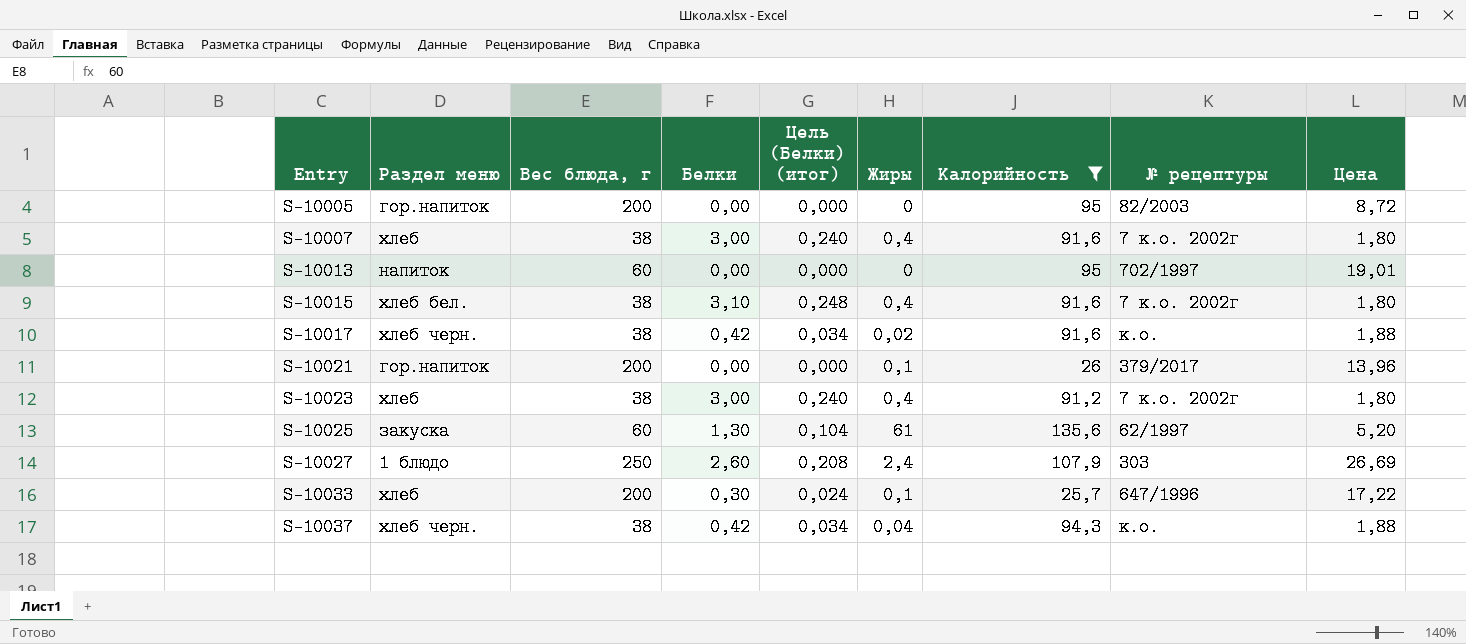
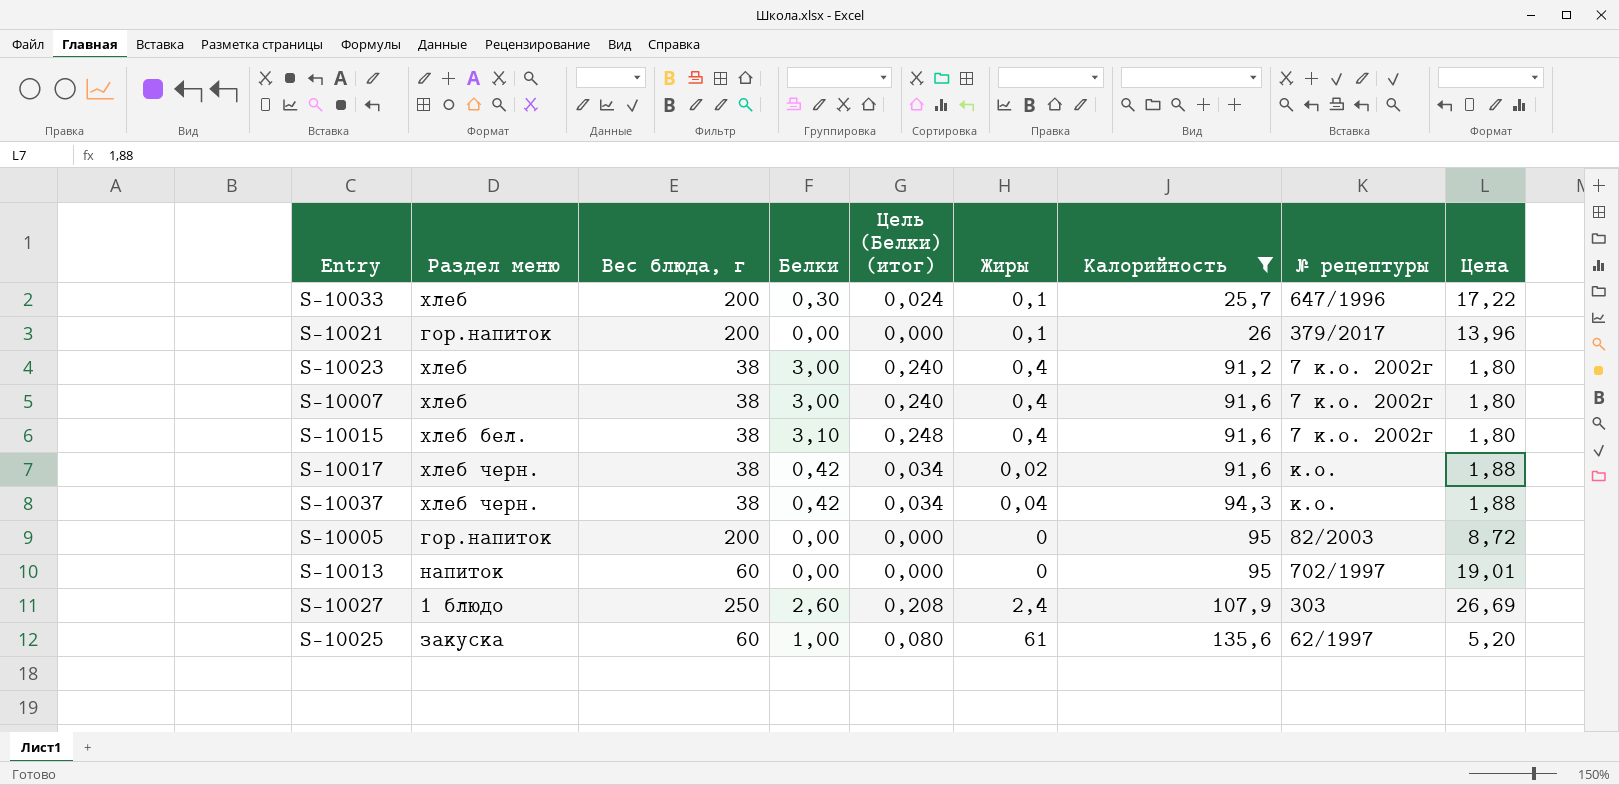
row order: Entry ascending -> Калорийность ascending
S-10025 | Белки: 1,30 -> 1,00
S-10025 | Цель (Белки) (итог): 0,104 -> 0,080

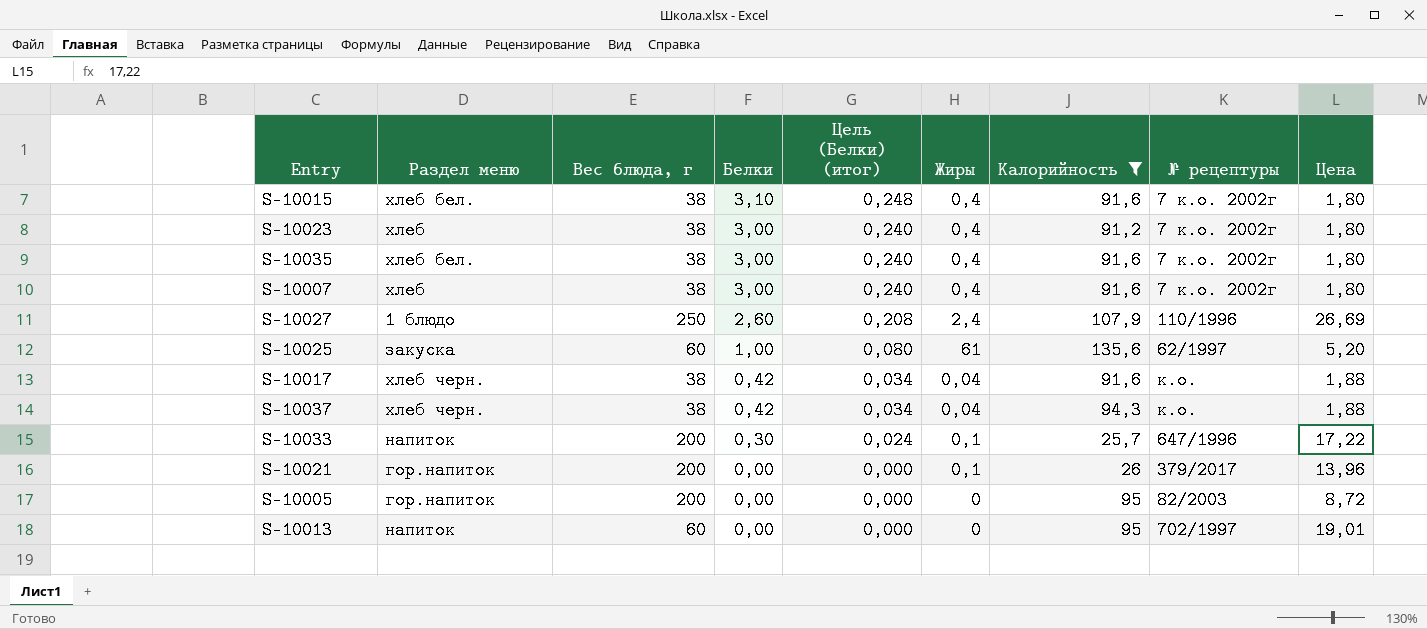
row order: Калорийность ascending -> Белки descending
row S-10035: none -> хлеб бел. | 38 | 3,00 | 0,240 | 0,4 | 91,6 | 7 к.о. 2002г | 1,80
S-10027 | № рецептуры: 303 -> 110/1996
S-10017 | Жиры: 0,02 -> 0,04
S-10033 | Раздел меню: хлеб -> напиток

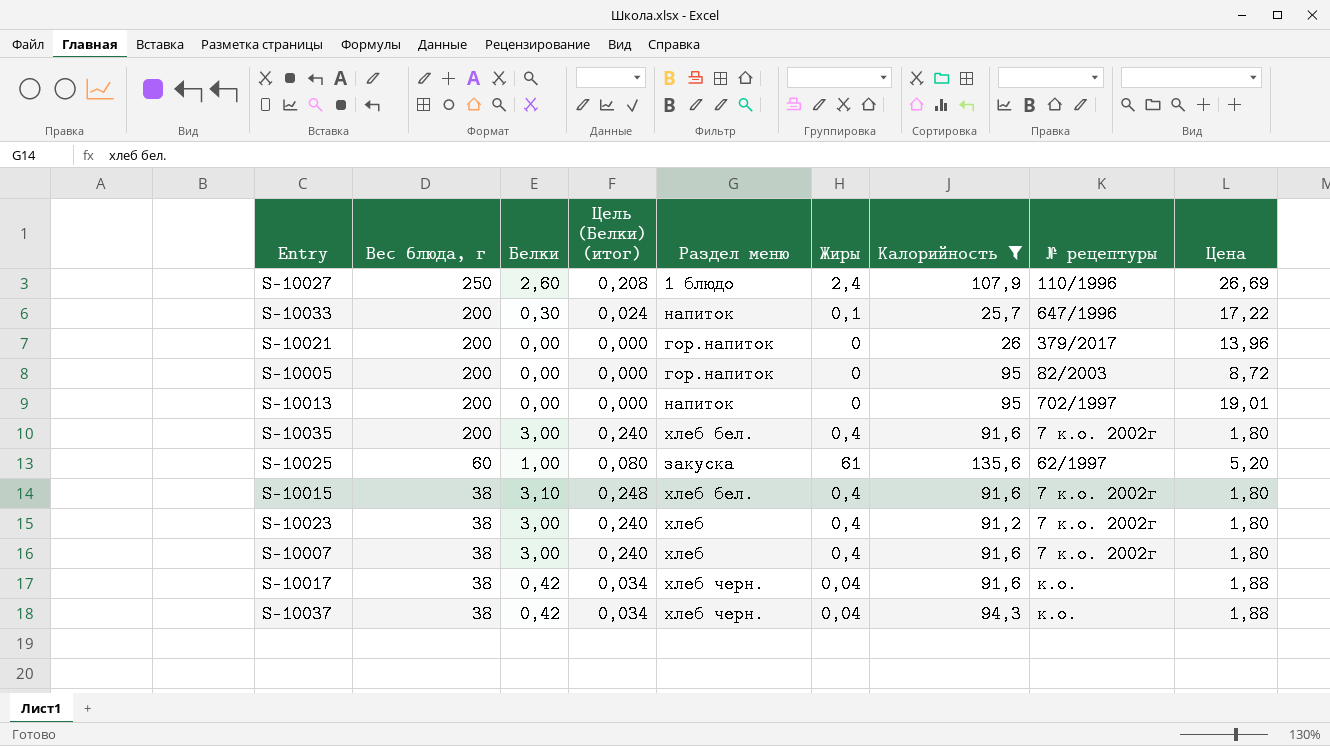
row order: Белки descending -> Вес блюда, г descending
column Раздел меню | position: 2 -> 5
S-10021 | Жиры: 0,1 -> 0
S-10013 | Вес блюда, г: 60 -> 200
S-10035 | Вес блюда, г: 38 -> 200

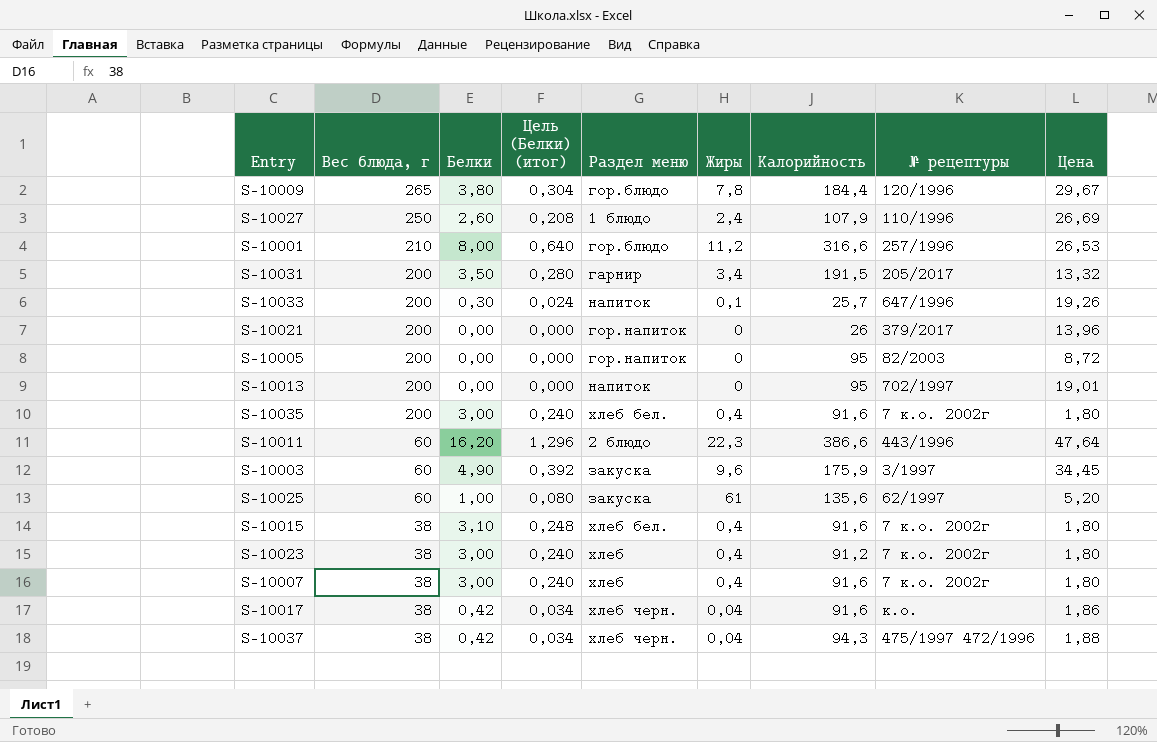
filter: Калорийность <= 135,6 -> none
S-10033 | Цена: 17,22 -> 19,26
S-10017 | Цена: 1,88 -> 1,86
S-10037 | № рецептуры: к.о. -> 475/1997 472/1996

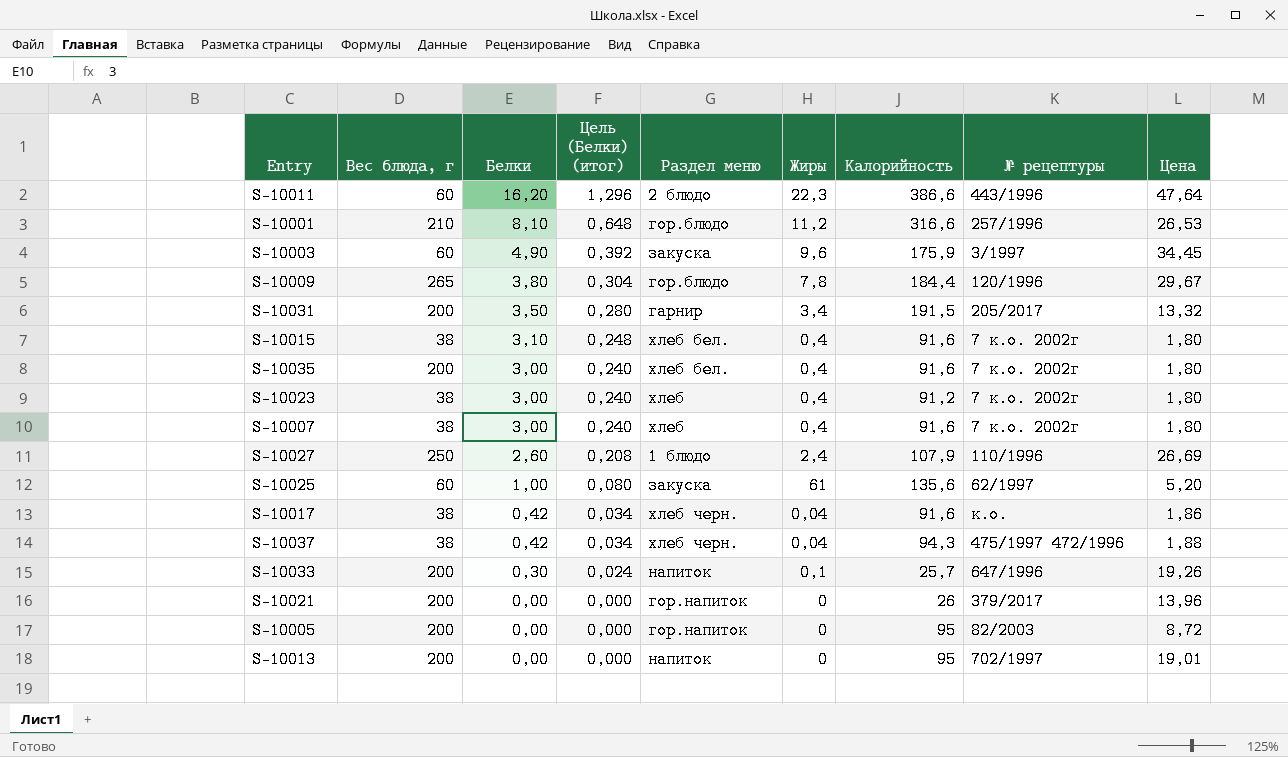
row order: Вес блюда, г descending -> Белки descending
S-10001 | Белки: 8,00 -> 8,10
S-10001 | Цель (Белки) (итог): 0,640 -> 0,648

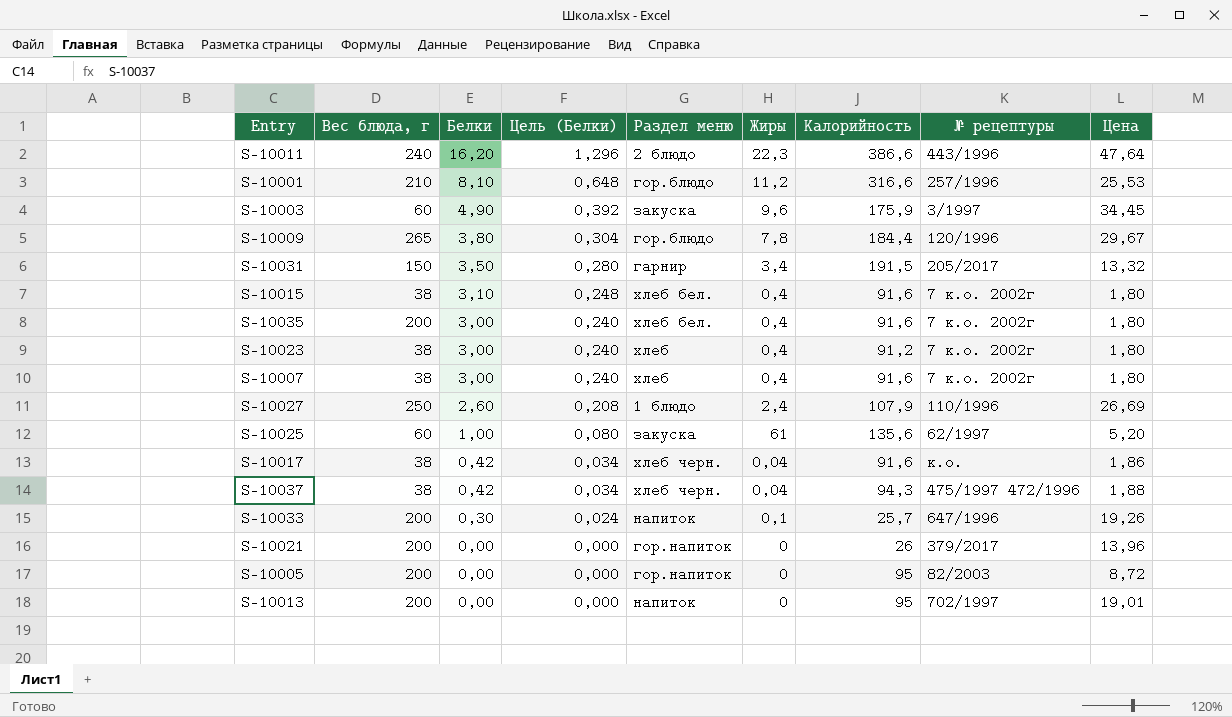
column name: Цель (Белки) (итог) -> Цель (Белки)
S-10011 | Вес блюда, г: 60 -> 240
S-10001 | Цена: 26,53 -> 25,53
S-10031 | Вес блюда, г: 200 -> 150

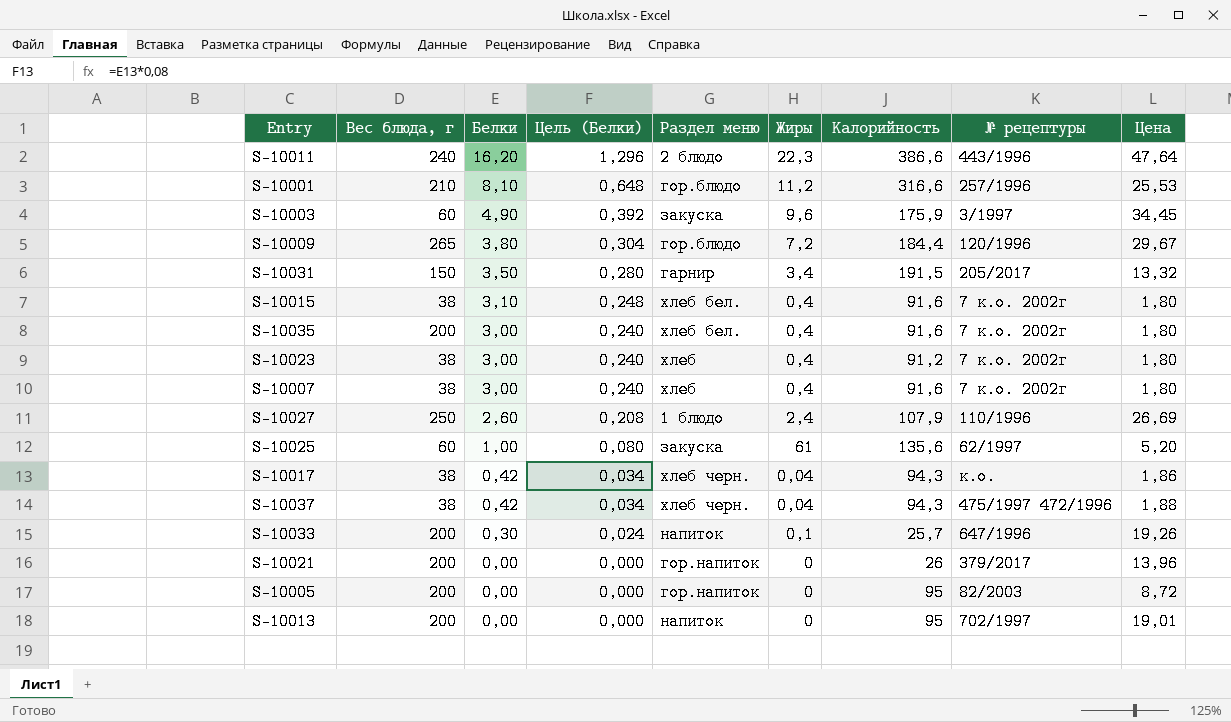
S-10009 | Жиры: 7,8 -> 7,2
S-10017 | Калорийность: 91,6 -> 94,3

